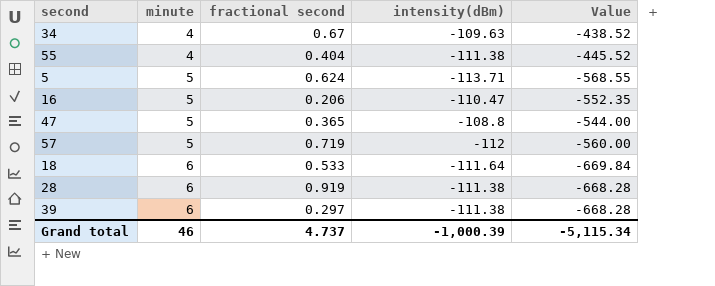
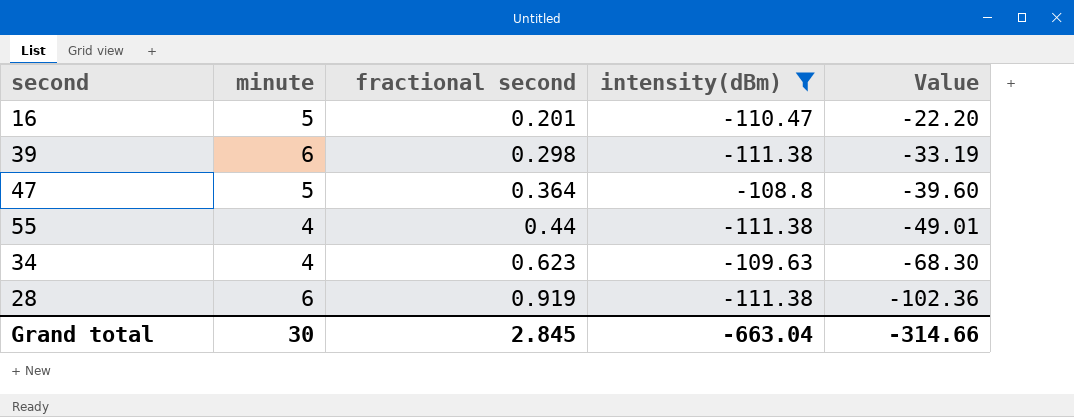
filter: none -> intensity(dBm) >= -111.38
row order: minute ascending -> fractional second ascending
column Value | formula: [minute] * [intensity(dBm)] -> [fractional second] * [intensity(dBm)]
16 | fractional second: 0.206 -> 0.201
39 | fractional second: 0.297 -> 0.298
47 | fractional second: 0.365 -> 0.364
55 | fractional second: 0.404 -> 0.44
34 | fractional second: 0.67 -> 0.623
Grand total | minute: 46 -> 30
Grand total | fractional second: 4.737 -> 2.845
Grand total | intensity(dBm): -1,000.39 -> -663.04
Grand total | Value: -5,115.34 -> -314.66

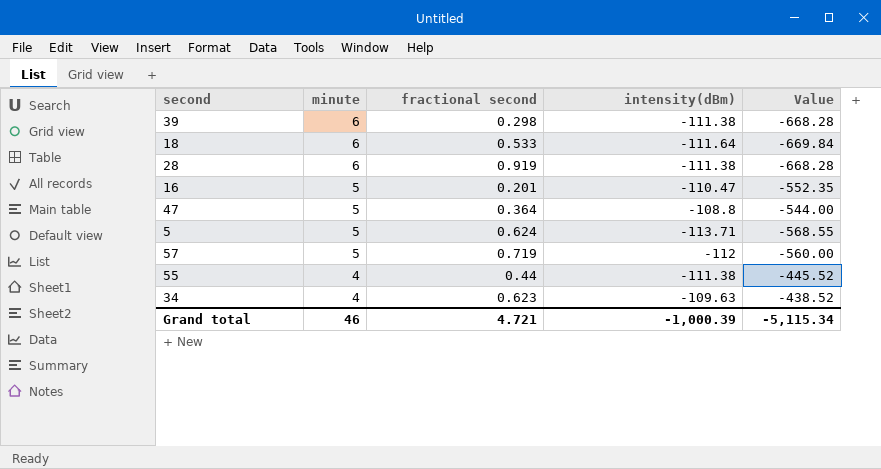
filter: intensity(dBm) >= -111.38 -> none
row order: fractional second ascending -> minute descending
column Value | formula: [fractional second] * [intensity(dBm)] -> [minute] * [intensity(dBm)]
Grand total | minute: 30 -> 46
Grand total | fractional second: 2.845 -> 4.721
Grand total | intensity(dBm): -663.04 -> -1,000.39
Grand total | Value: -314.66 -> -5,115.34

